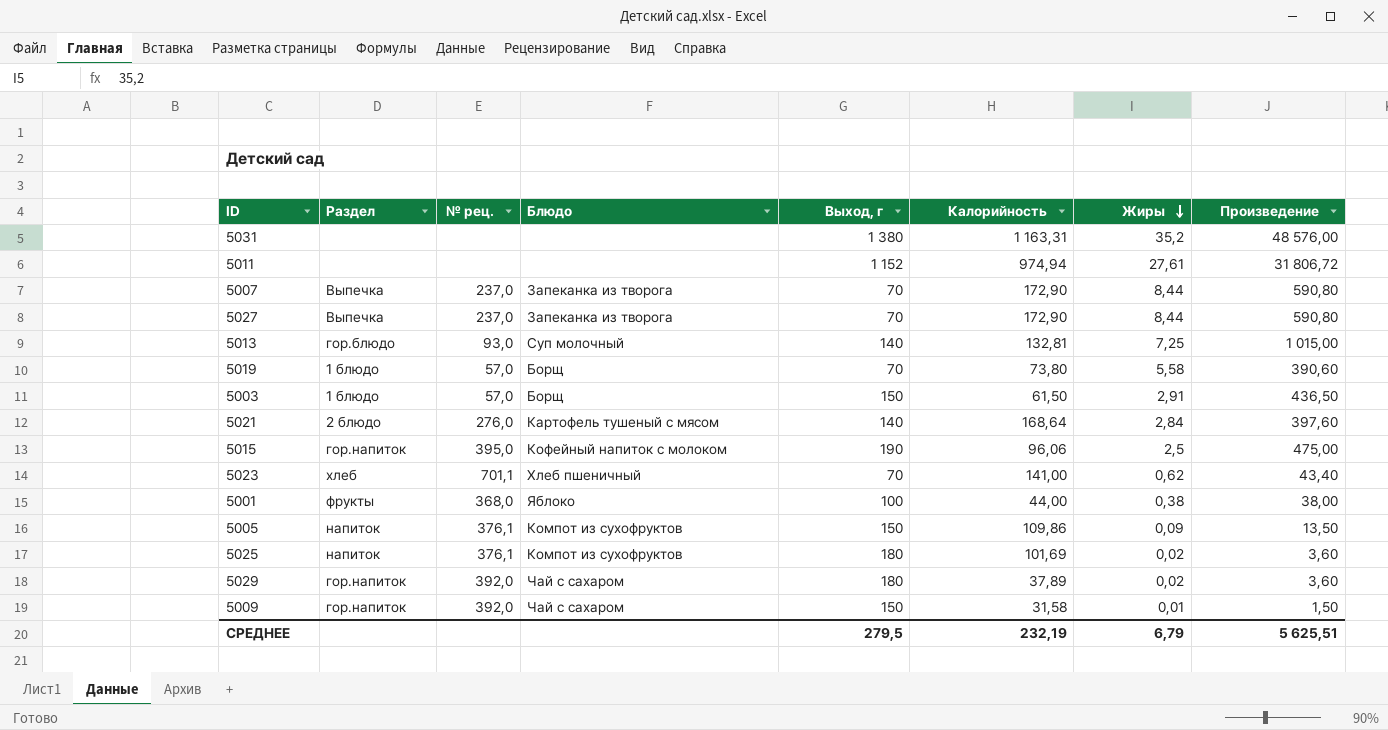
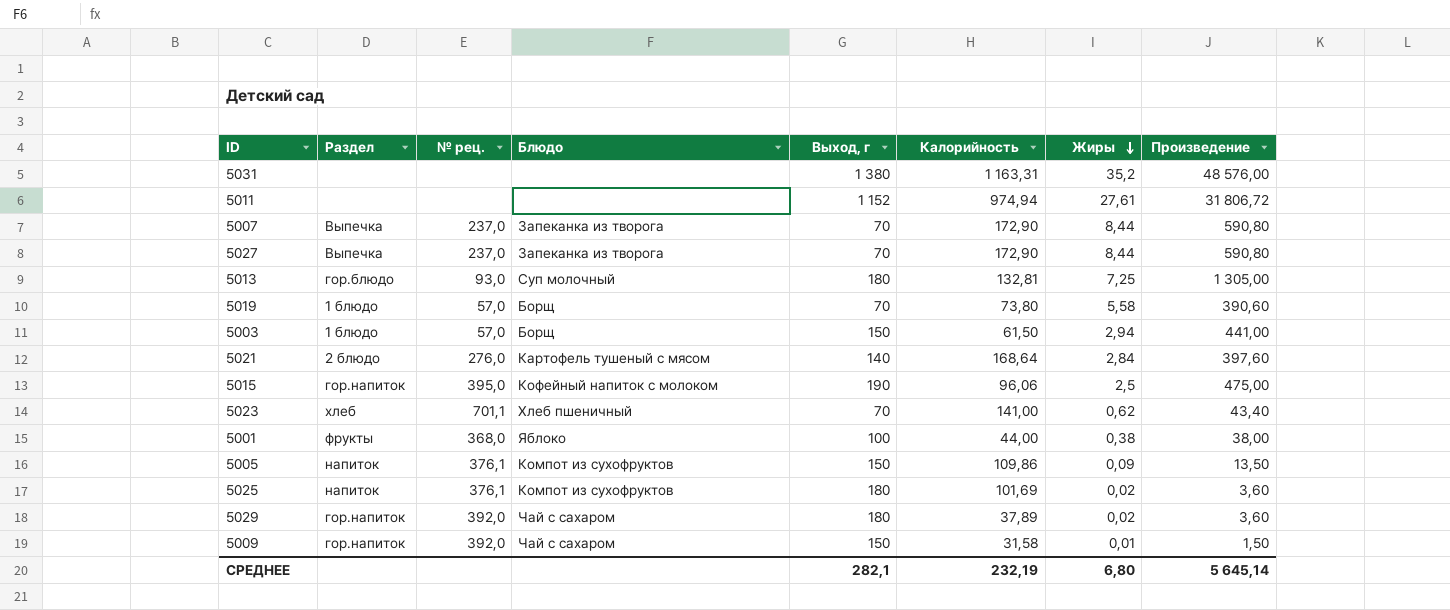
5013 | Выход, г: 140 -> 180
5013 | Произведение: 1 015,00 -> 1 305,00
5003 | Жиры: 2,91 -> 2,94
5003 | Произведение: 436,50 -> 441,00
СРЕДНЕЕ | Выход, г: 279,5 -> 282,1
СРЕДНЕЕ | Жиры: 6,79 -> 6,80
СРЕДНЕЕ | Произведение: 5 625,51 -> 5 645,14

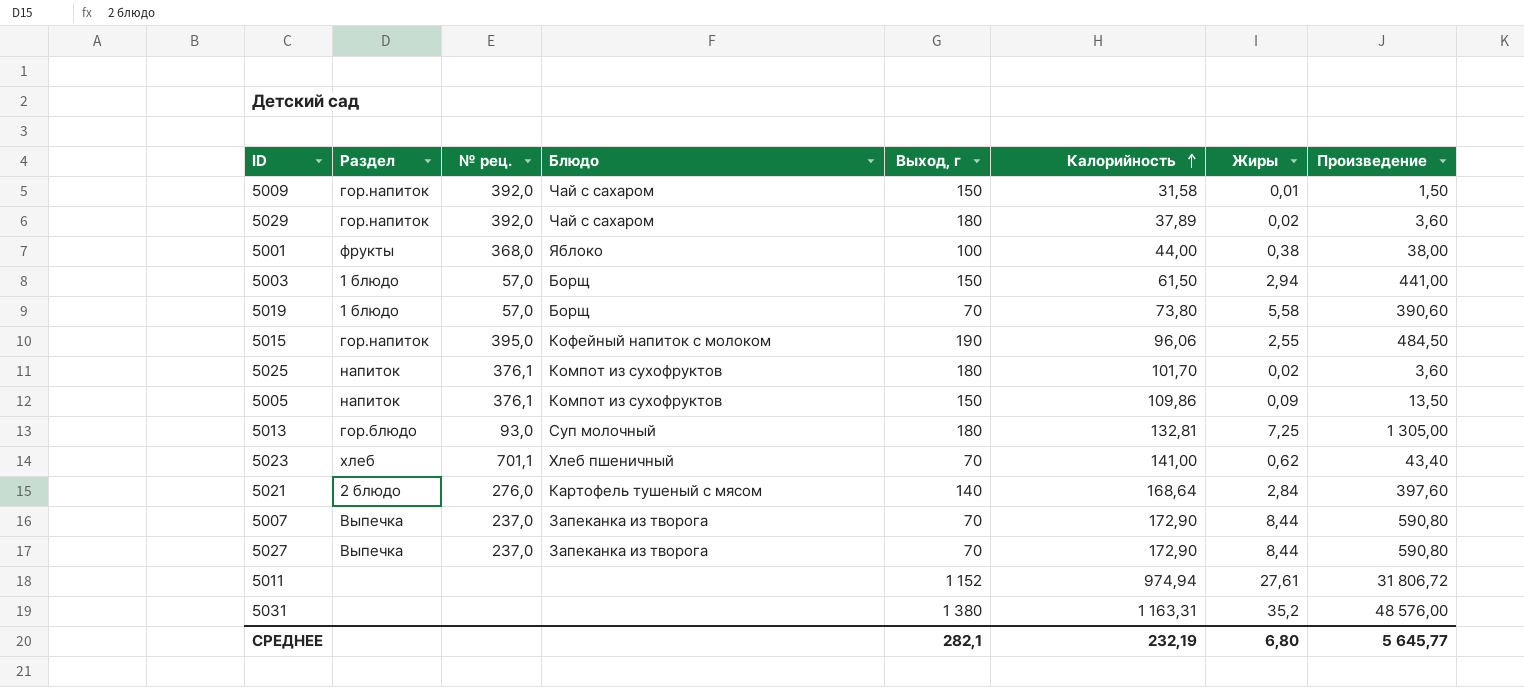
row order: Жиры descending -> Калорийность ascending
5015 | Жиры: 2,5 -> 2,55
5015 | Произведение: 475,00 -> 484,50
5025 | Калорийность: 101,69 -> 101,70
СРЕДНЕЕ | Произведение: 5 645,14 -> 5 645,77

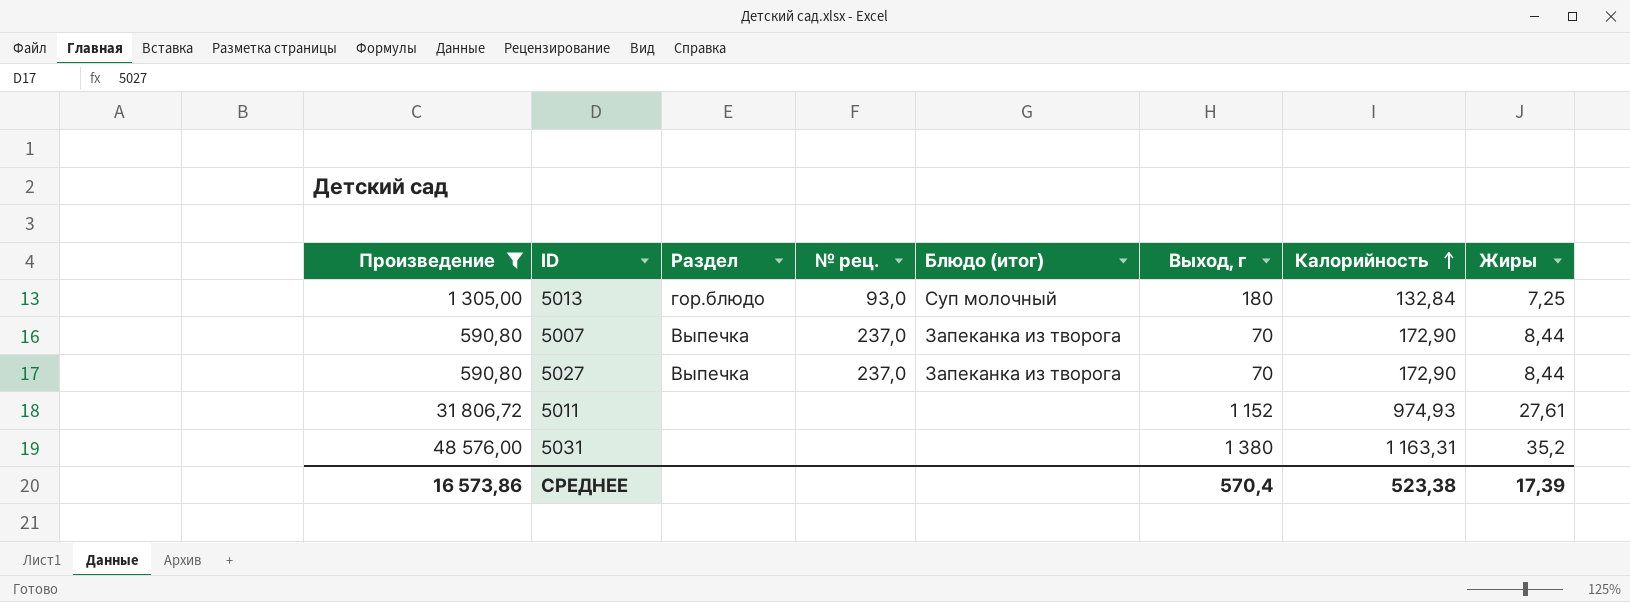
filter: none -> Произведение >= 590,80
column Произведение | position: 8 -> 1
column name: Блюдо -> Блюдо (итог)
5013 | Калорийность: 132,81 -> 132,84
5011 | Калорийность: 974,94 -> 974,93
СРЕДНЕЕ | Произведение: 5 645,77 -> 16 573,86
СРЕДНЕЕ | Выход, г: 282,1 -> 570,4
СРЕДНЕЕ | Калорийность: 232,19 -> 523,38
СРЕДНЕЕ | Жиры: 6,80 -> 17,39

